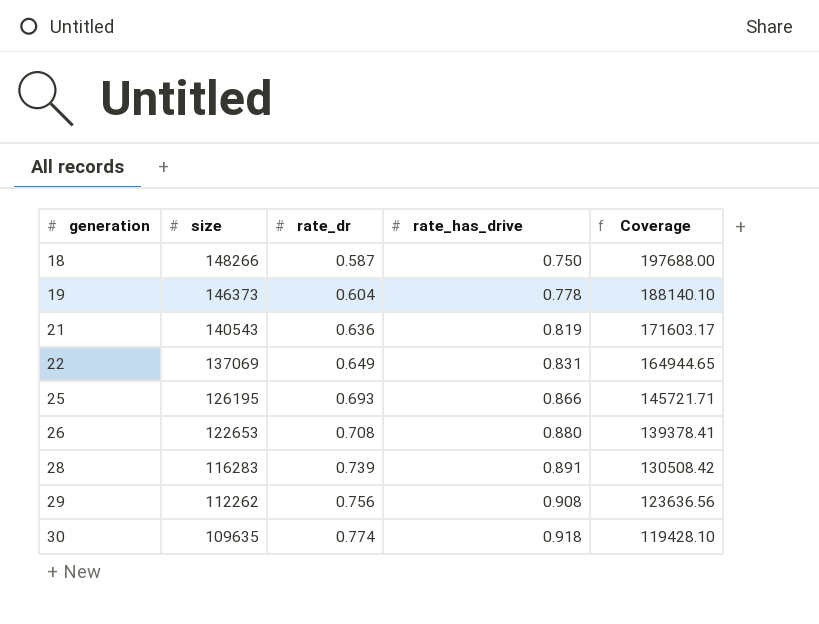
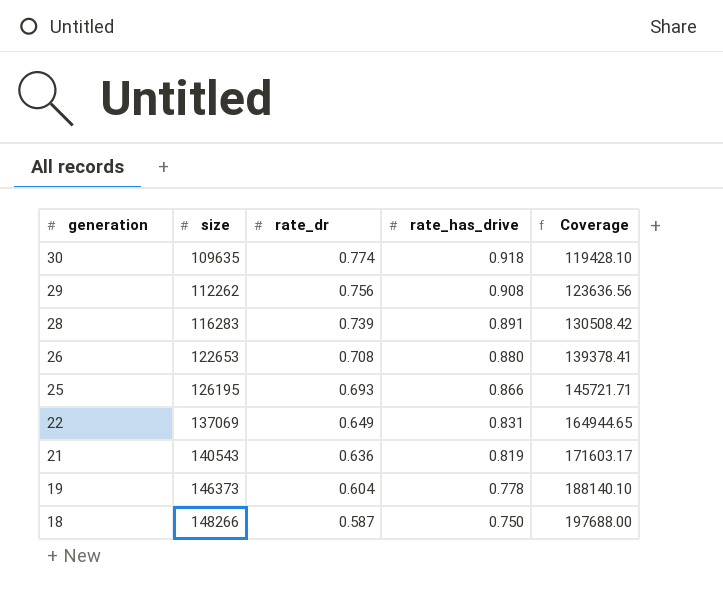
row order: generation ascending -> generation descending

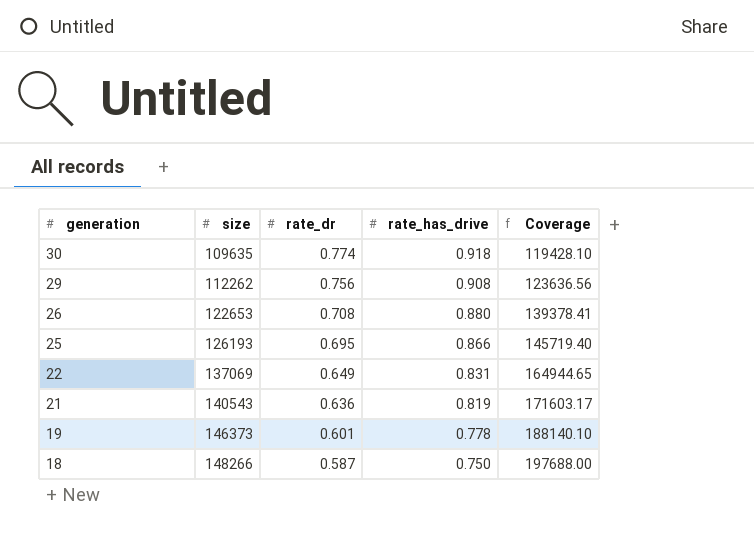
row 28: 116283 | 0.739 | 0.891 | 130508.42 -> none
25 | size: 126195 -> 126193
25 | rate_dr: 0.693 -> 0.695
25 | Coverage: 145721.71 -> 145719.40
19 | rate_dr: 0.604 -> 0.601

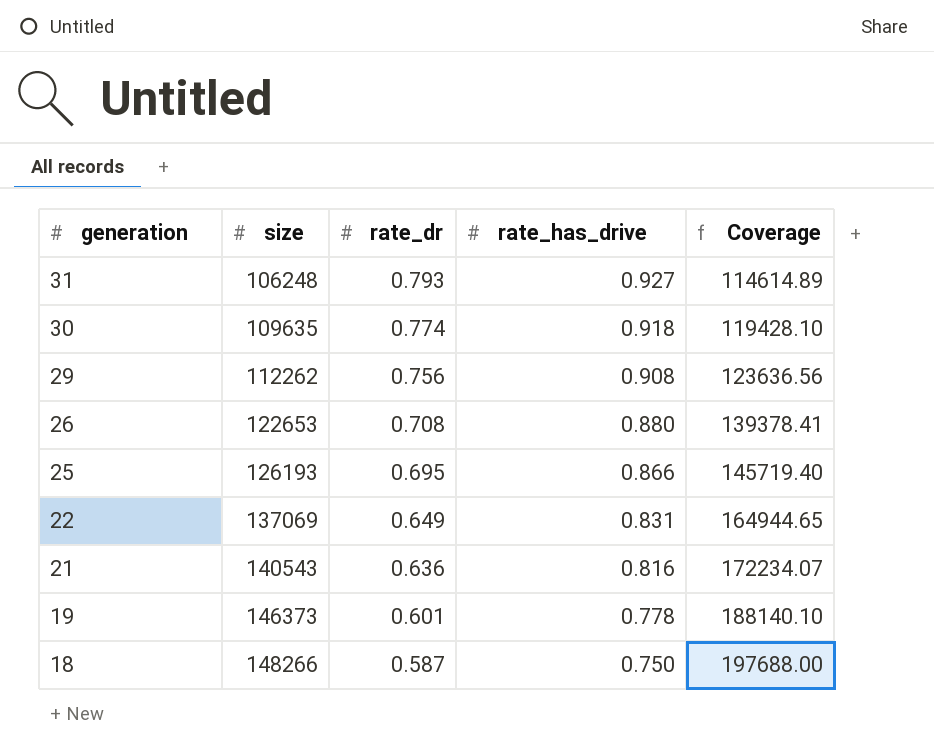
row 31: none -> 106248 | 0.793 | 0.927 | 114614.89
21 | rate_has_drive: 0.819 -> 0.816
21 | Coverage: 171603.17 -> 172234.07

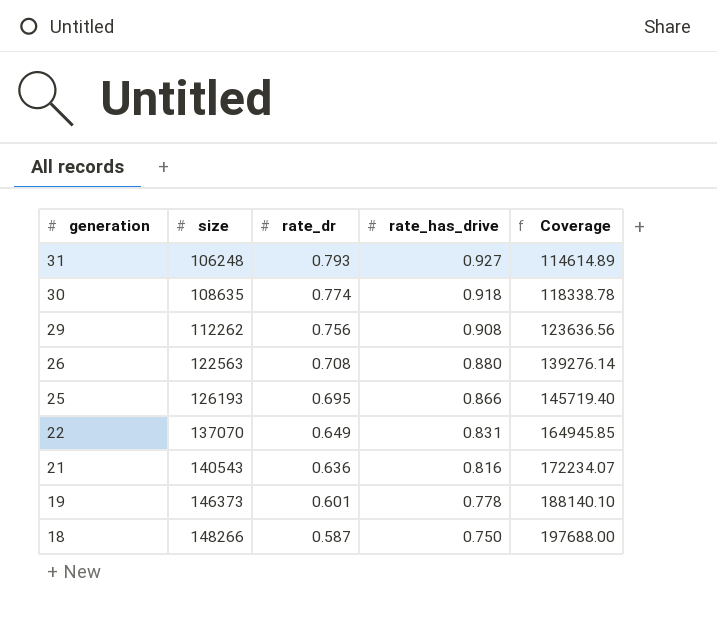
30 | size: 109635 -> 108635
30 | Coverage: 119428.10 -> 118338.78
26 | size: 122653 -> 122563
26 | Coverage: 139378.41 -> 139276.14
22 | size: 137069 -> 137070
22 | Coverage: 164944.65 -> 164945.85

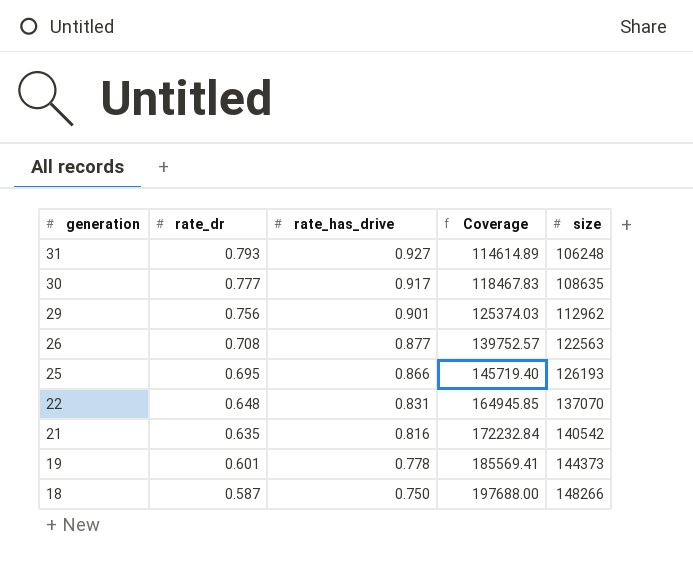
column size | position: 2 -> 5
30 | rate_dr: 0.774 -> 0.777
30 | rate_has_drive: 0.918 -> 0.917
30 | Coverage: 118338.78 -> 118467.83
29 | rate_has_drive: 0.908 -> 0.901
29 | Coverage: 123636.56 -> 125374.03
29 | size: 112262 -> 112962
26 | rate_has_drive: 0.880 -> 0.877
26 | Coverage: 139276.14 -> 139752.57
22 | rate_dr: 0.649 -> 0.648
21 | rate_dr: 0.636 -> 0.635
21 | Coverage: 172234.07 -> 172232.84
21 | size: 140543 -> 140542
19 | Coverage: 188140.10 -> 185569.41
19 | size: 146373 -> 144373

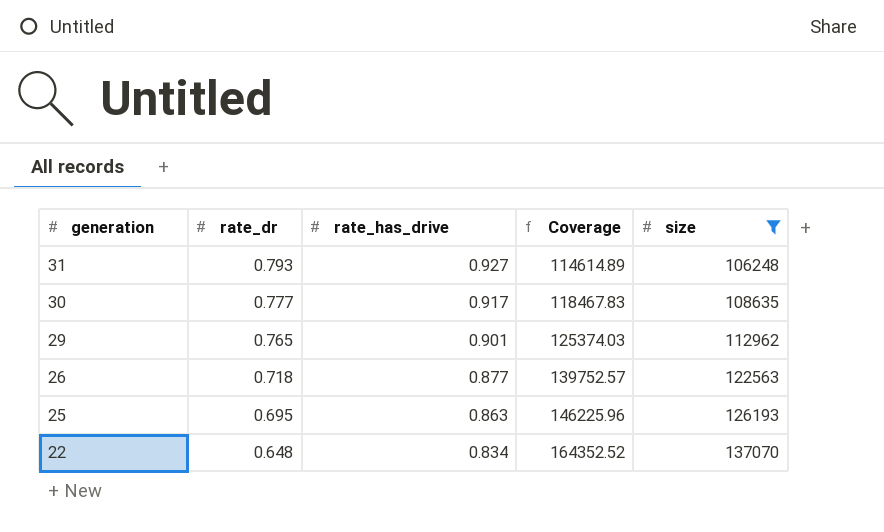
filter: none -> size <= 137070
29 | rate_dr: 0.756 -> 0.765
26 | rate_dr: 0.708 -> 0.718
25 | rate_has_drive: 0.866 -> 0.863
25 | Coverage: 145719.40 -> 146225.96
22 | rate_has_drive: 0.831 -> 0.834
22 | Coverage: 164945.85 -> 164352.52

